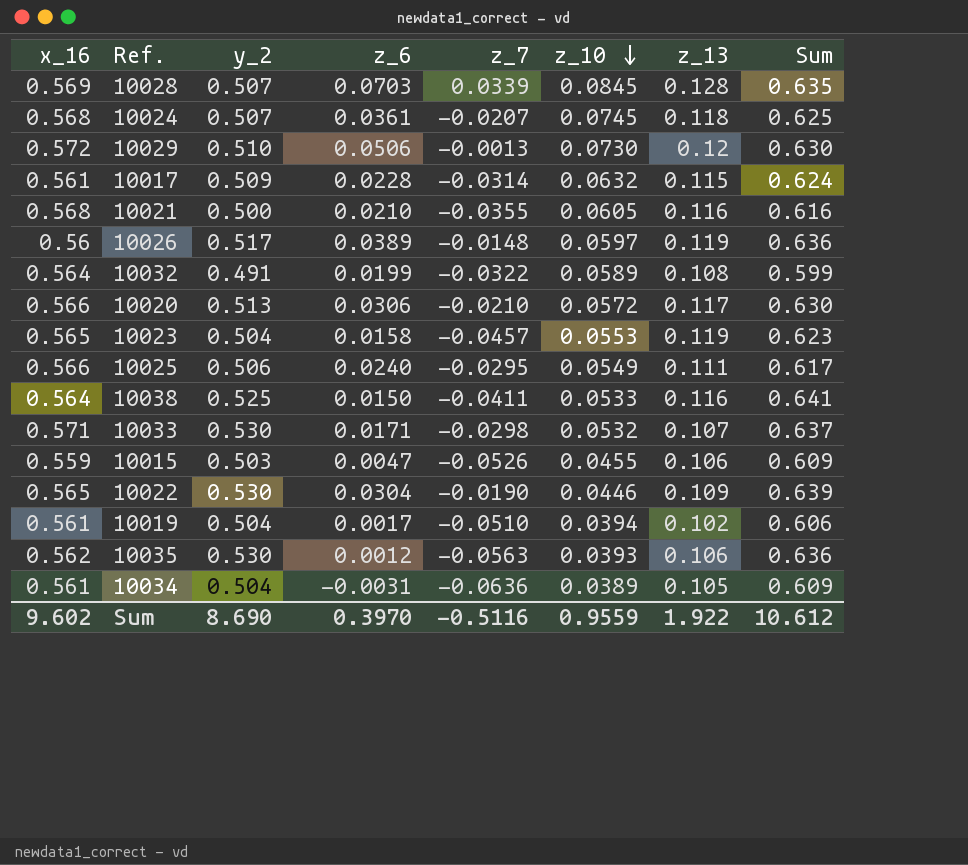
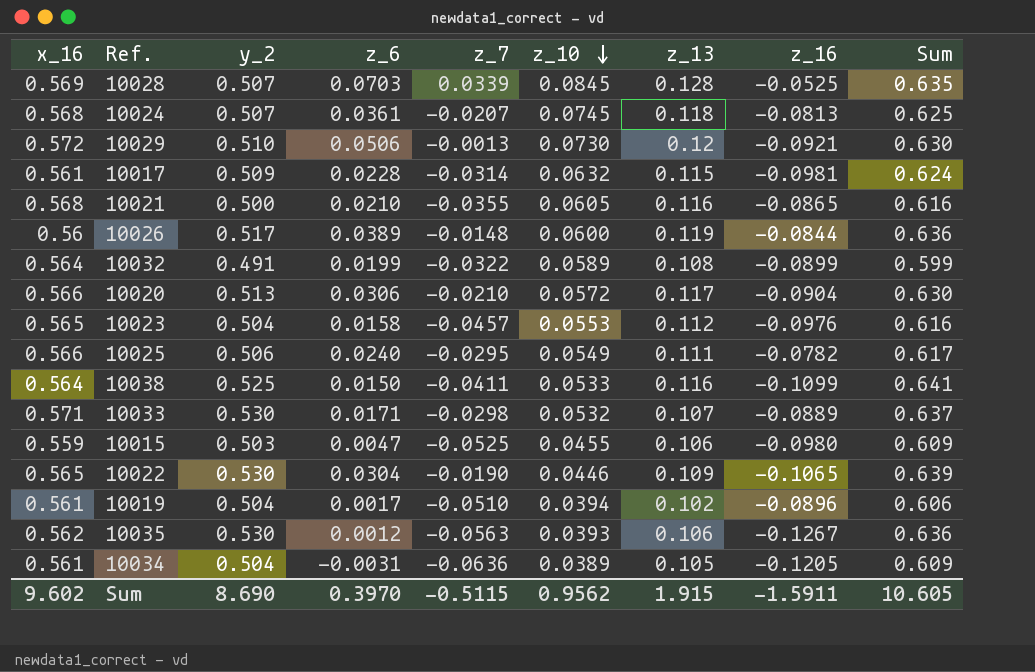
column z_16 | position: none -> 8
10026 | z_10: 0.0597 -> 0.0600
10023 | z_13: 0.119 -> 0.112
10023 | Sum: 0.623 -> 0.616
10015 | z_7: -0.0526 -> -0.0525
Sum | z_7: -0.5116 -> -0.5115
Sum | z_10: 0.9559 -> 0.9562
Sum | z_13: 1.922 -> 1.915
Sum | Sum: 10.612 -> 10.605

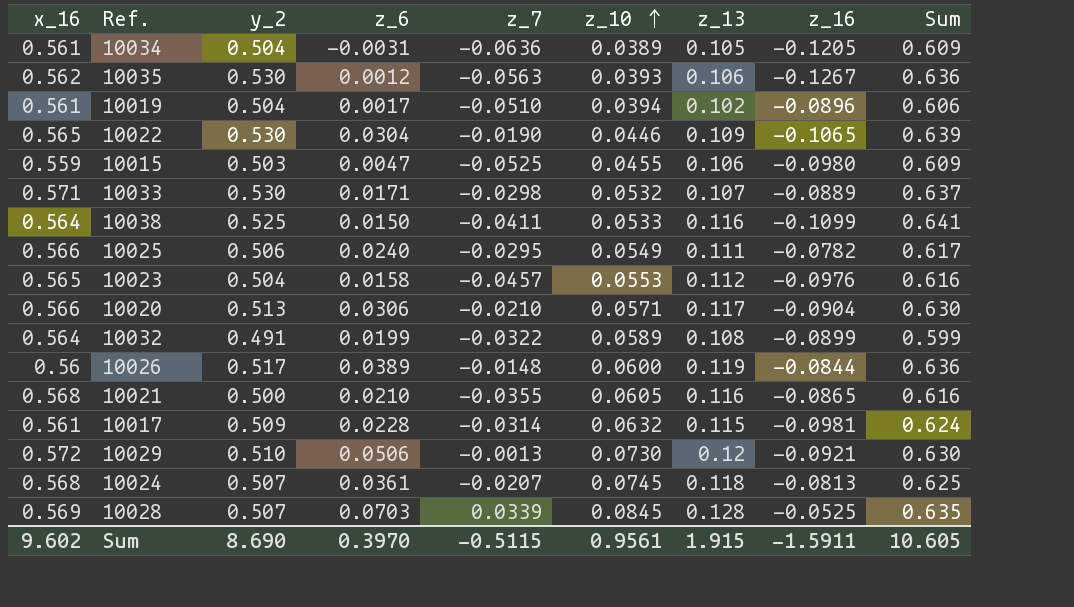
row order: z_10 descending -> z_10 ascending
10020 | z_10: 0.0572 -> 0.0571
Sum | z_10: 0.9562 -> 0.9561

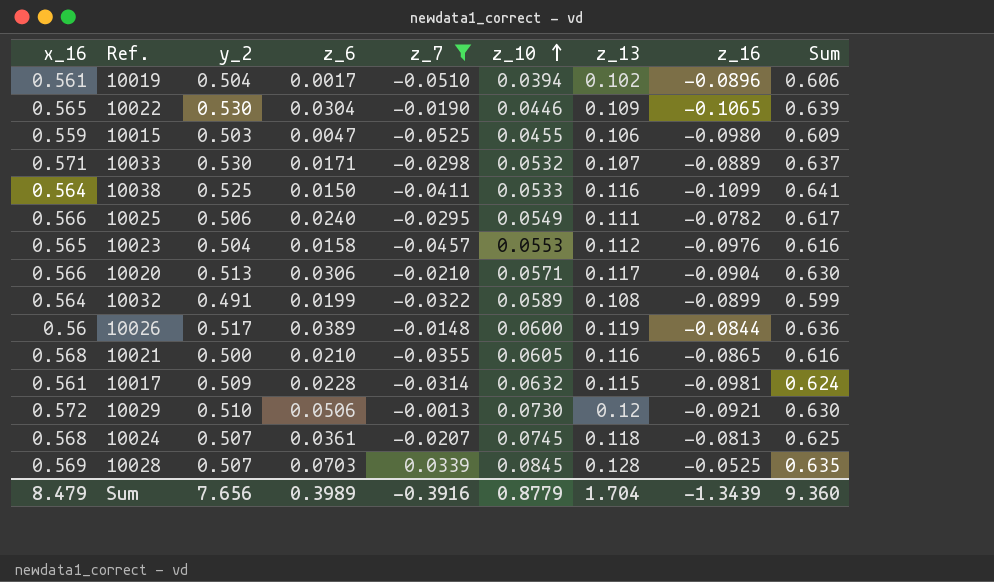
filter: none -> z_7 >= -0.0525
Sum | x_16: 9.602 -> 8.479
Sum | y_2: 8.690 -> 7.656
Sum | z_6: 0.3970 -> 0.3989
Sum | z_7: -0.5115 -> -0.3916
Sum | z_10: 0.9561 -> 0.8779
Sum | z_13: 1.915 -> 1.704
Sum | z_16: -1.5911 -> -1.3439
Sum | Sum: 10.605 -> 9.360

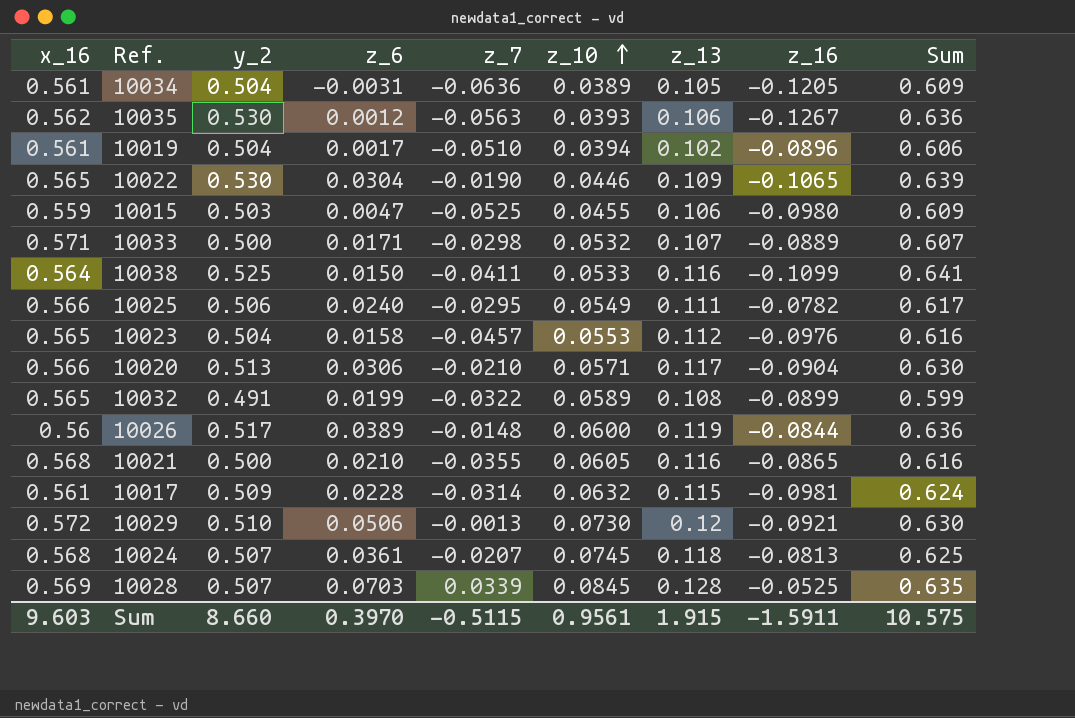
filter: z_7 >= -0.0525 -> none
10033 | y_2: 0.530 -> 0.500
10033 | Sum: 0.637 -> 0.607
10032 | x_16: 0.564 -> 0.565
Sum | x_16: 8.479 -> 9.603
Sum | y_2: 7.656 -> 8.660
Sum | z_6: 0.3989 -> 0.3970
Sum | z_7: -0.3916 -> -0.5115
Sum | z_10: 0.8779 -> 0.9561
Sum | z_13: 1.704 -> 1.915
Sum | z_16: -1.3439 -> -1.5911
Sum | Sum: 9.360 -> 10.575

